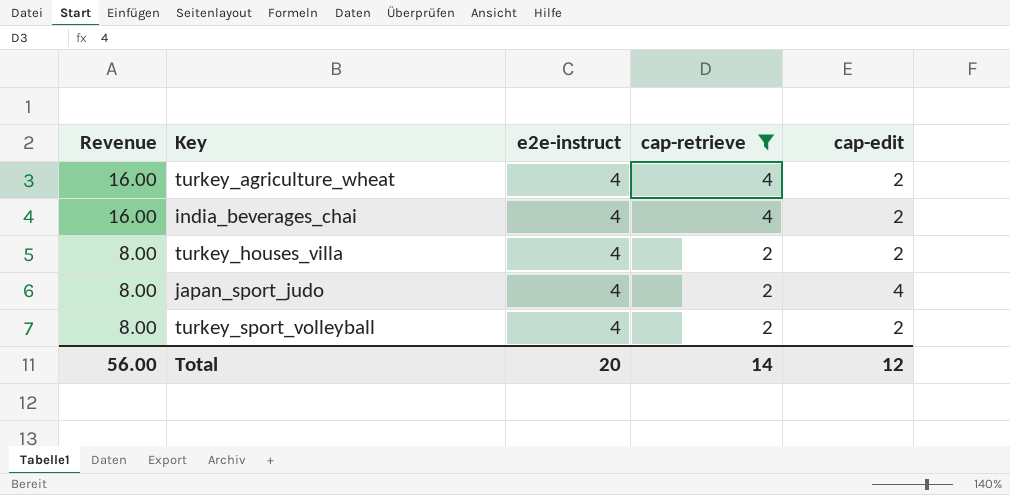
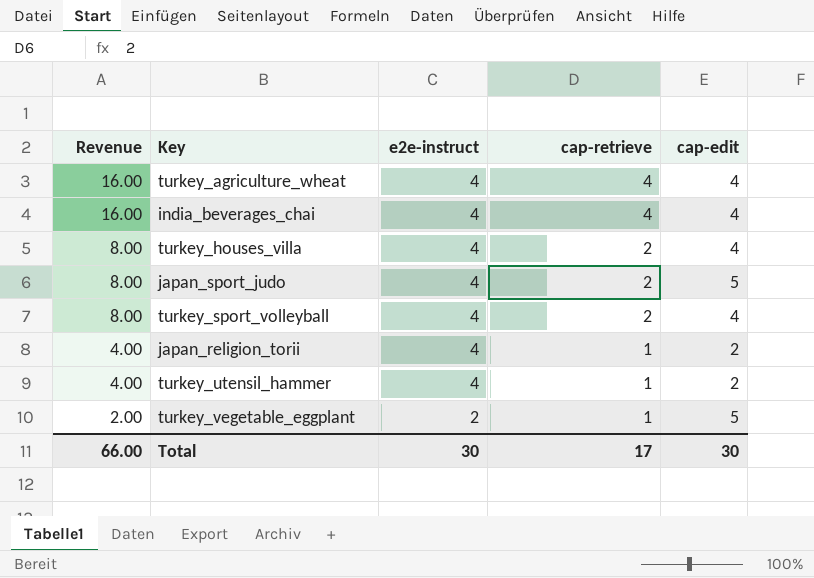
filter: cap-retrieve != 1 -> none
turkey_agriculture_wheat | cap-edit: 2 -> 4
india_beverages_chai | cap-edit: 2 -> 4
turkey_houses_villa | cap-edit: 2 -> 4
japan_sport_judo | cap-edit: 4 -> 5
turkey_sport_volleyball | cap-edit: 2 -> 4
Total | Revenue: 56.00 -> 66.00
Total | e2e-instruct: 20 -> 30
Total | cap-retrieve: 14 -> 17
Total | cap-edit: 12 -> 30

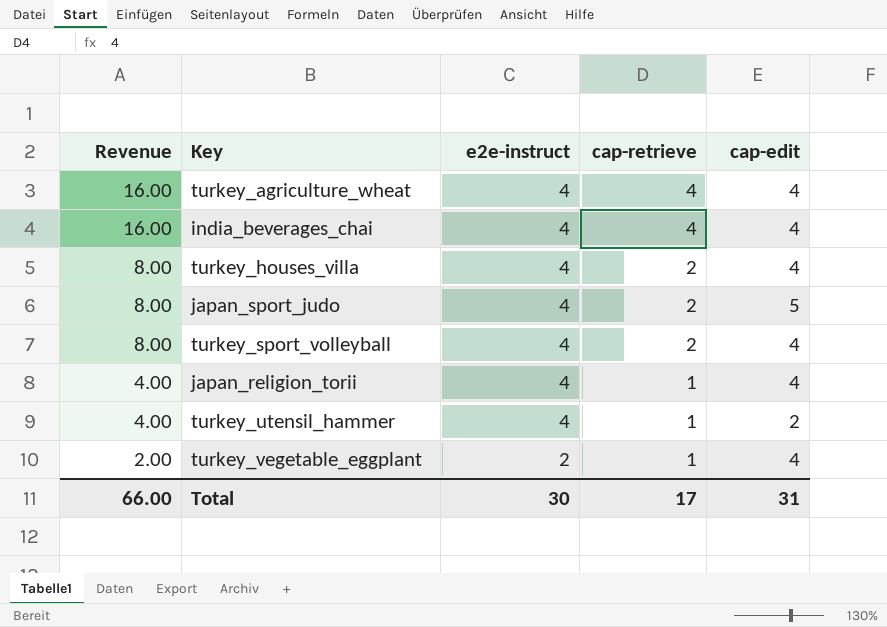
japan_religion_torii | cap-edit: 2 -> 4
turkey_vegetable_eggplant | cap-edit: 5 -> 4
Total | cap-edit: 30 -> 31

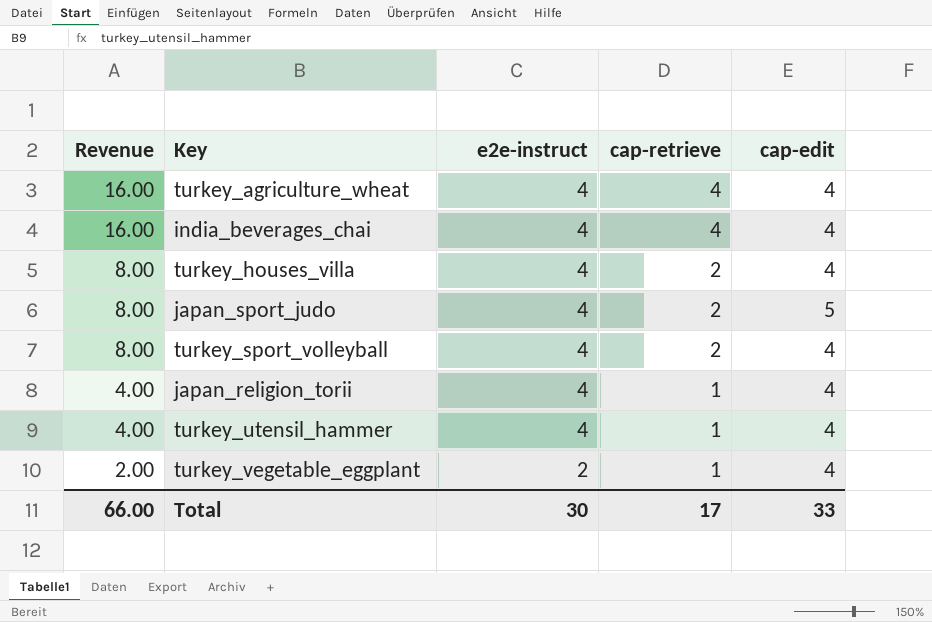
turkey_utensil_hammer | cap-edit: 2 -> 4
Total | cap-edit: 31 -> 33

